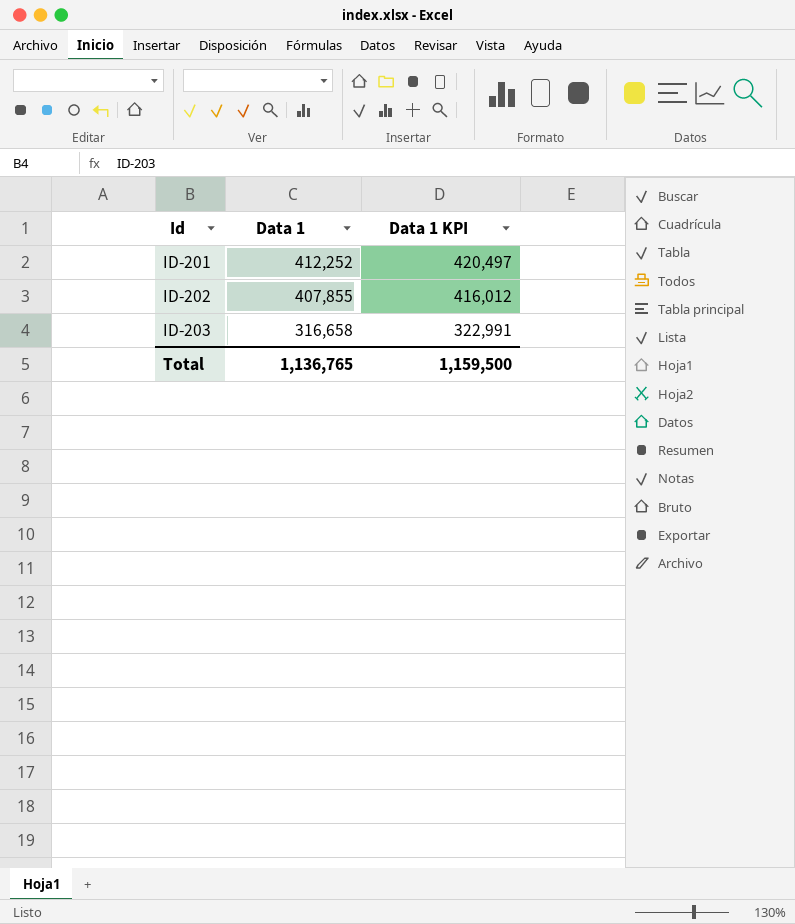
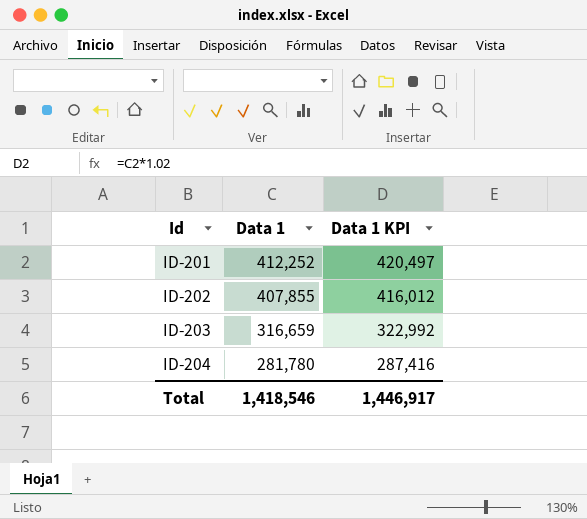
ID-203 | Data 1: 316,658 -> 316,659
ID-203 | Data 1 KPI: 322,991 -> 322,992
row ID-204: none -> 281,780 | 287,416
Total | Data 1: 1,136,765 -> 1,418,546
Total | Data 1 KPI: 1,159,500 -> 1,446,917

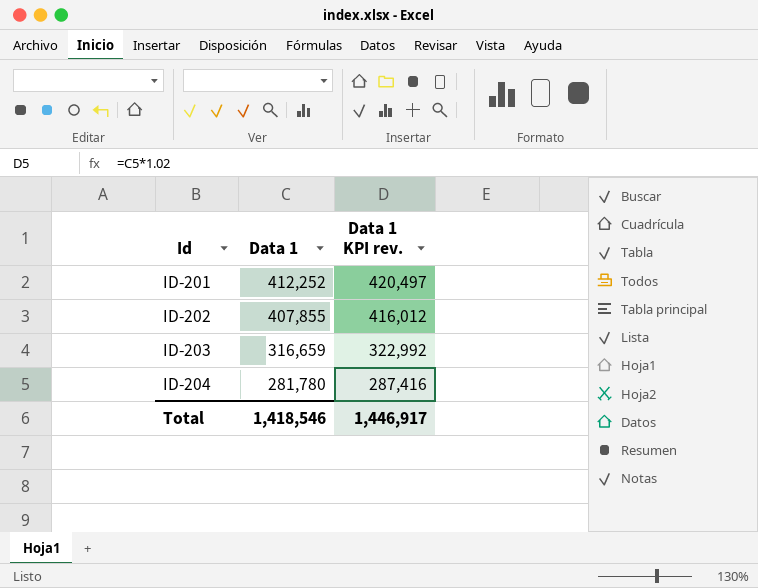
column name: Data 1 KPI -> Data 1 KPI rev.

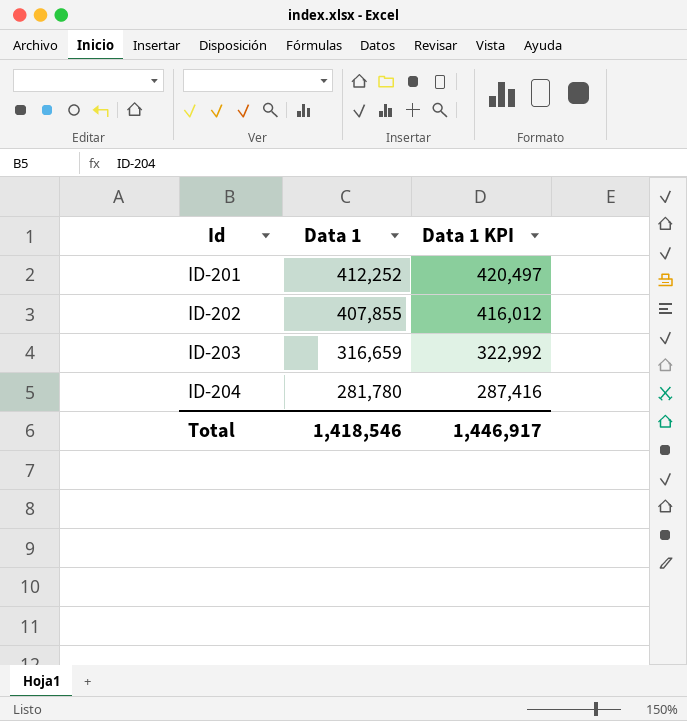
column name: Data 1 KPI rev. -> Data 1 KPI

